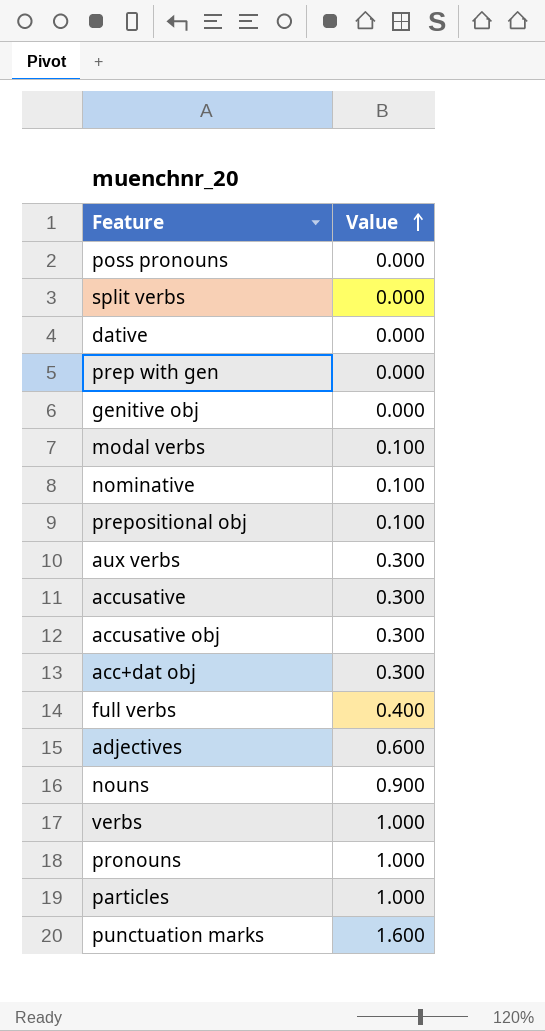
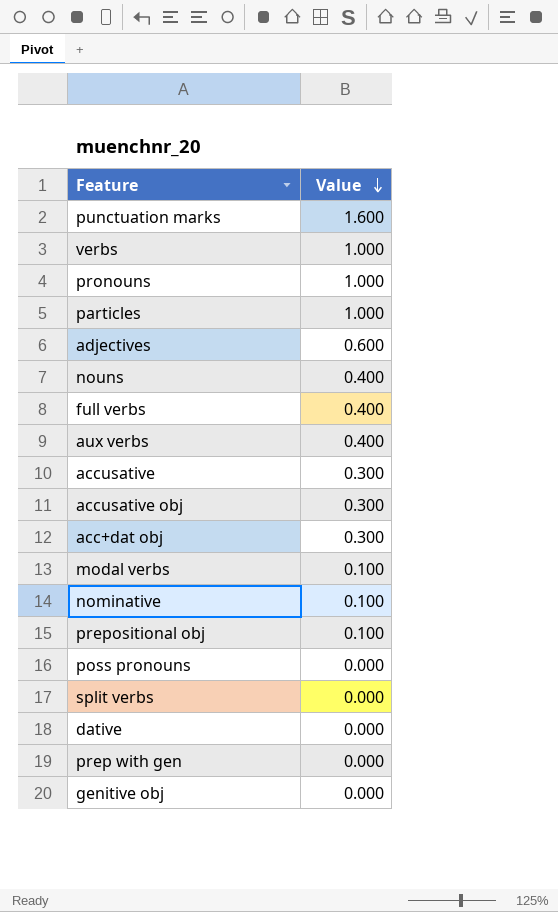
row order: Value ascending -> Value descending
nouns | Value: 0.900 -> 0.400
aux verbs | Value: 0.300 -> 0.400

